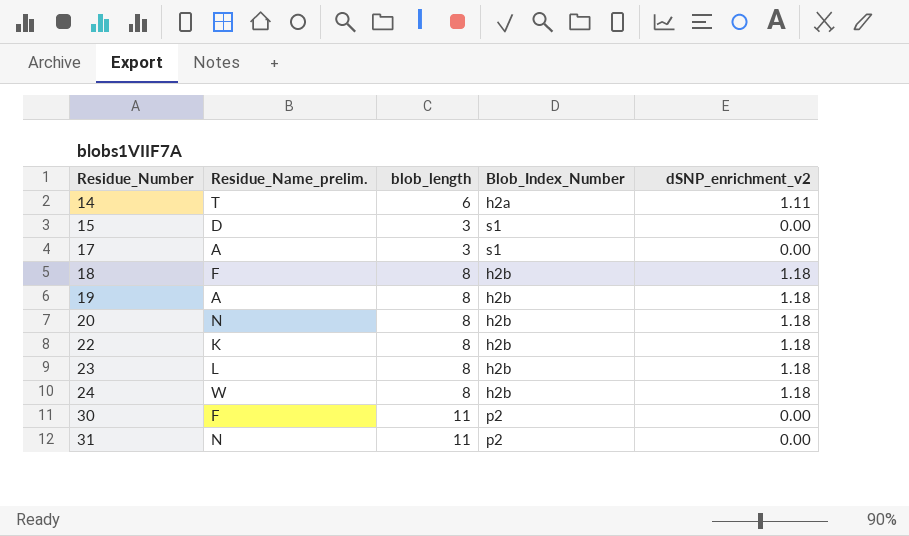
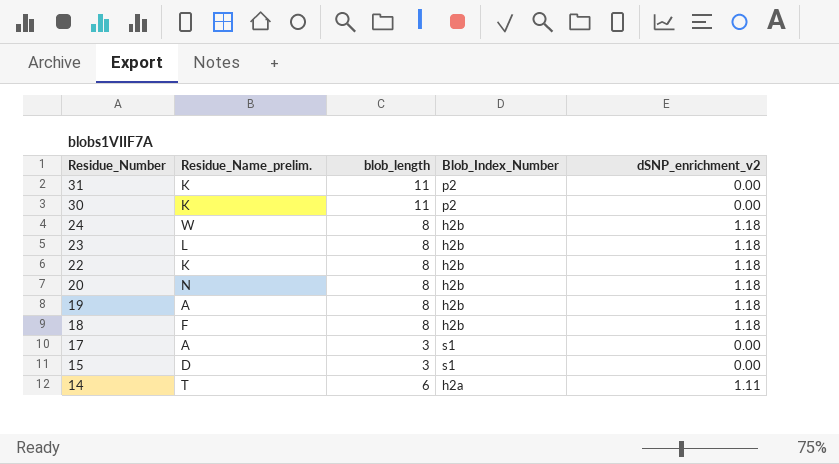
row order: Residue_Number ascending -> Residue_Number descending
31 | Residue_Name_prelim.: N -> K
30 | Residue_Name_prelim.: F -> K

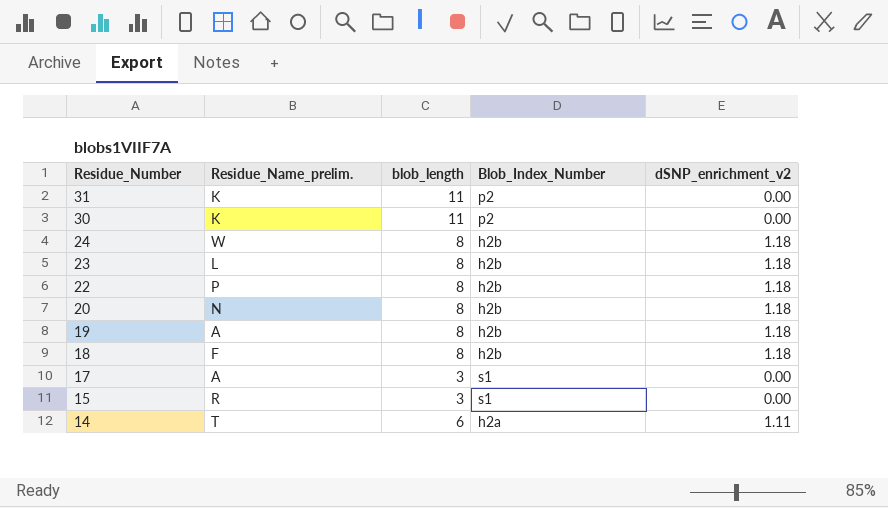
22 | Residue_Name_prelim.: K -> P
15 | Residue_Name_prelim.: D -> R

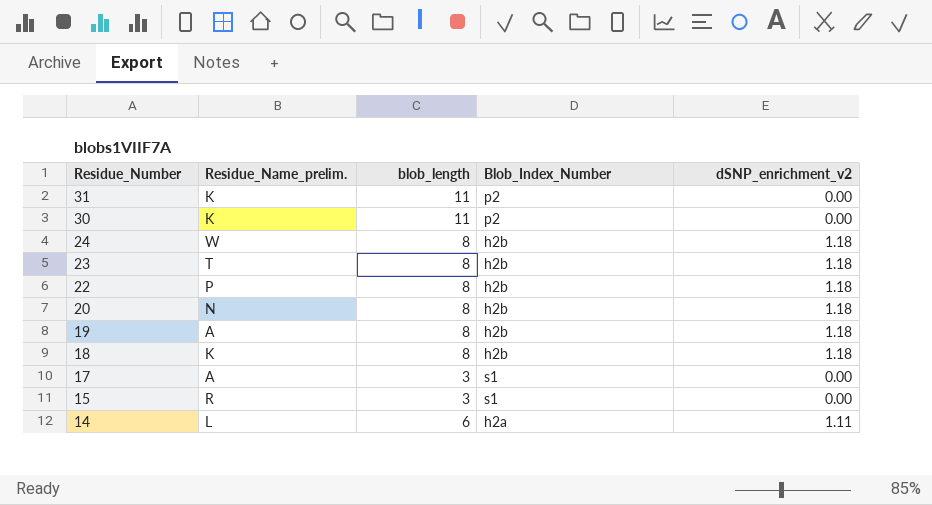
23 | Residue_Name_prelim.: L -> T
18 | Residue_Name_prelim.: F -> K
14 | Residue_Name_prelim.: T -> L

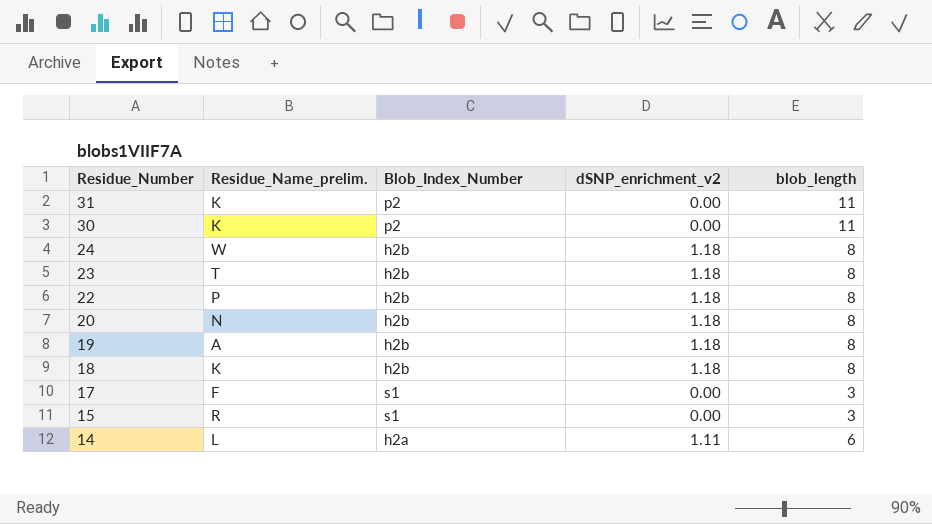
column blob_length | position: 3 -> 5
17 | Residue_Name_prelim.: A -> F

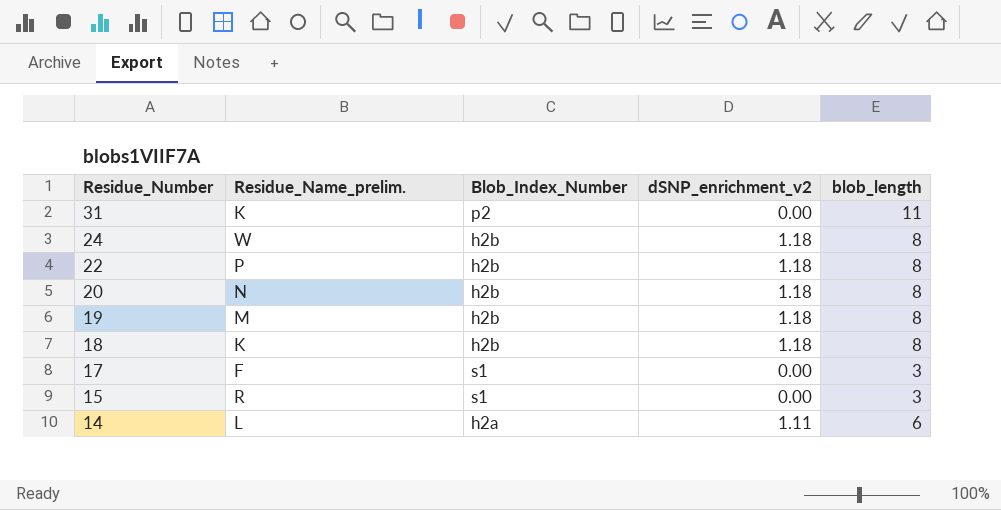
row 30: K | p2 | 0.00 | 11 -> none
row 23: T | h2b | 1.18 | 8 -> none
19 | Residue_Name_prelim.: A -> M

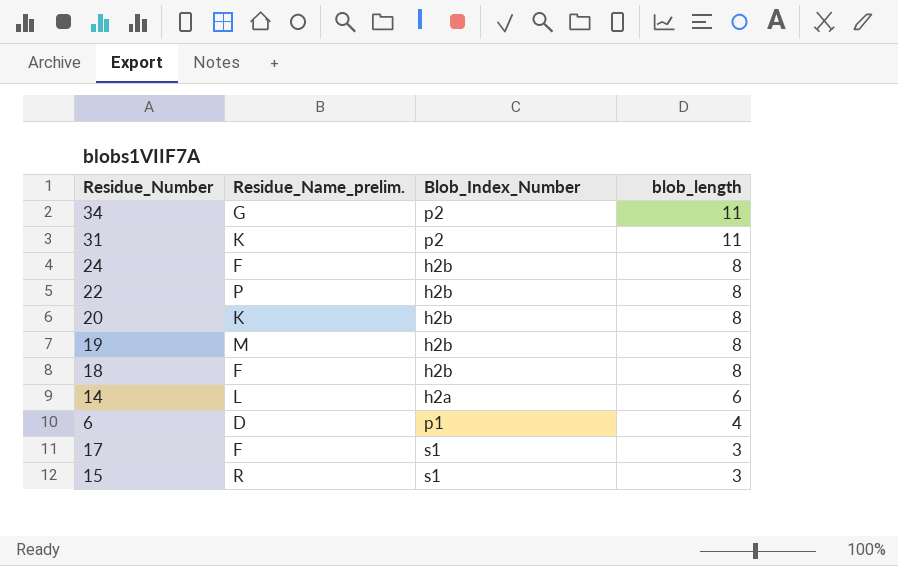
row order: Residue_Number descending -> blob_length descending
column dSNP_enrichment_v2 | position: 4 -> none
row 34: none -> G | p2 | 11
24 | Residue_Name_prelim.: W -> F
20 | Residue_Name_prelim.: N -> K
18 | Residue_Name_prelim.: K -> F
row 6: none -> D | p1 | 4

